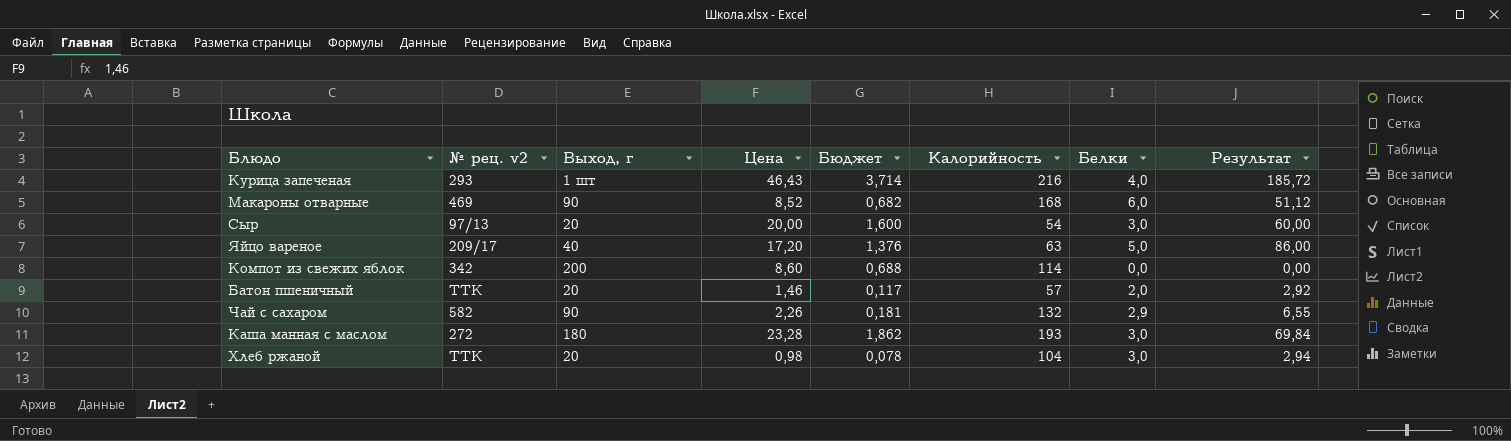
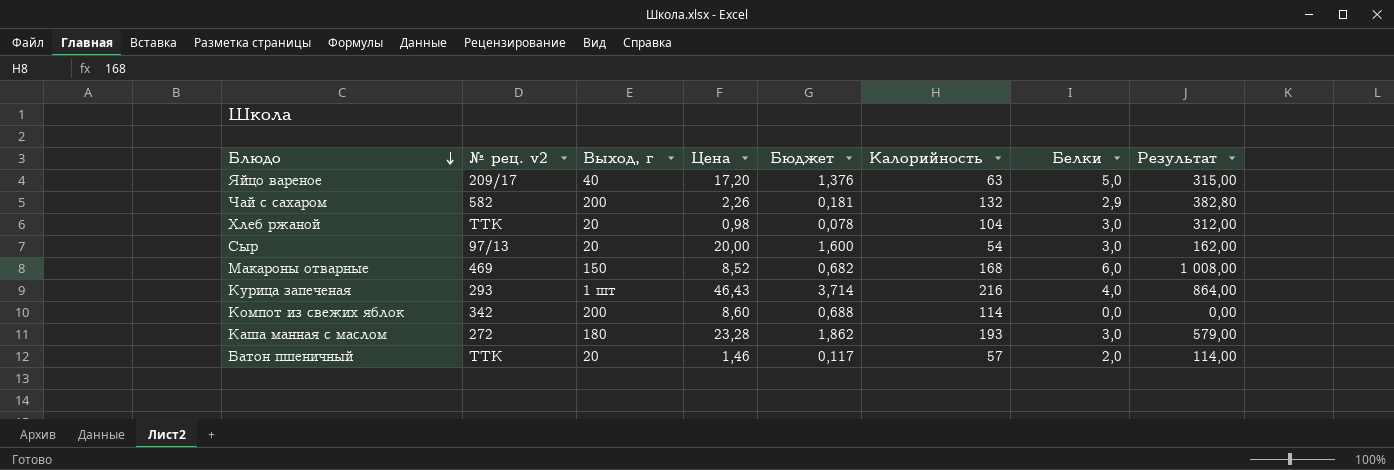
row order: none -> Блюдо descending
column Результат | formula: [Цена] * [Белки] -> [Калорийность] * [Белки]
Чай с сахаром | Выход, г: 90 -> 200
Макароны отварные | Выход, г: 90 -> 150

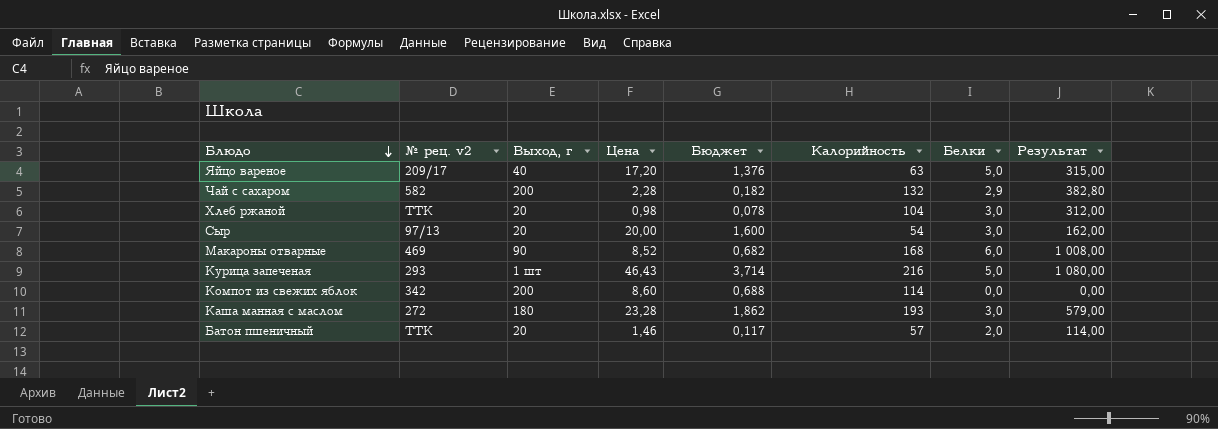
Чай с сахаром | Цена: 2,26 -> 2,28
Чай с сахаром | Бюджет: 0,181 -> 0,182
Макароны отварные | Выход, г: 150 -> 90
Курица запеченая | Белки: 4,0 -> 5,0
Курица запеченая | Результат: 864,00 -> 1 080,00

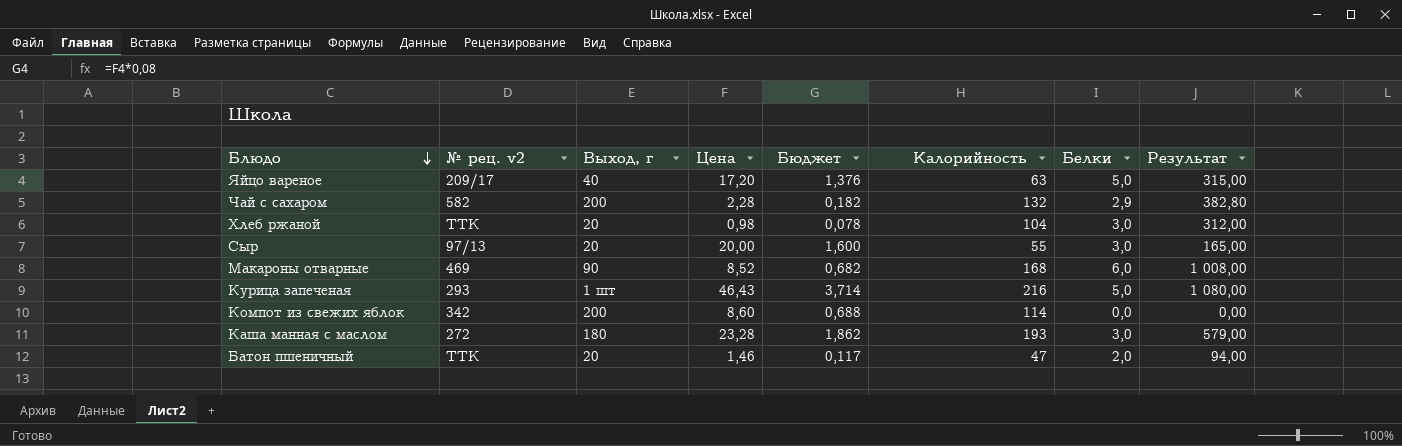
Сыр | Калорийность: 54 -> 55
Сыр | Результат: 162,00 -> 165,00
Батон пшеничный | Калорийность: 57 -> 47
Батон пшеничный | Результат: 114,00 -> 94,00

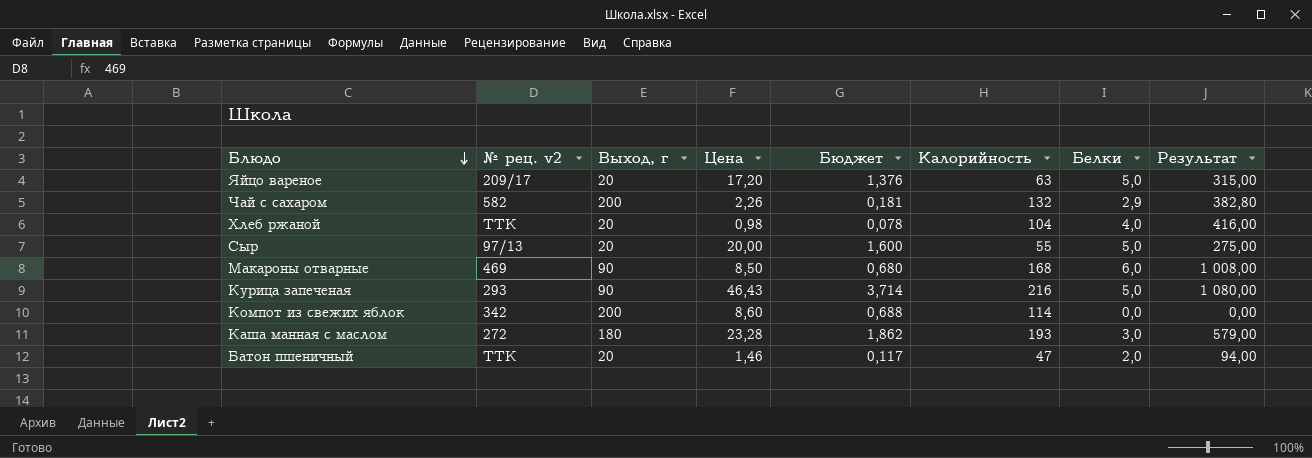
Яйцо вареное | Выход, г: 40 -> 20
Чай с сахаром | Цена: 2,28 -> 2,26
Чай с сахаром | Бюджет: 0,182 -> 0,181
Хлеб ржаной | Белки: 3,0 -> 4,0
Хлеб ржаной | Результат: 312,00 -> 416,00
Сыр | Белки: 3,0 -> 5,0
Сыр | Результат: 165,00 -> 275,00
Макароны отварные | Цена: 8,52 -> 8,50
Макароны отварные | Бюджет: 0,682 -> 0,680
Курица запеченая | Выход, г: 1 шт -> 90

